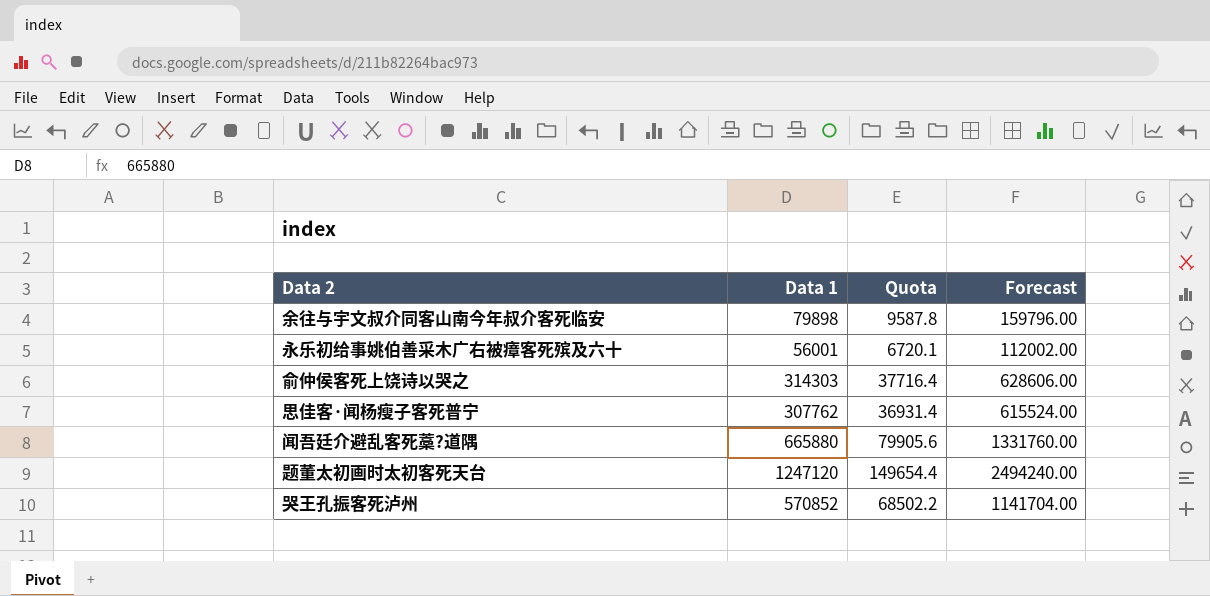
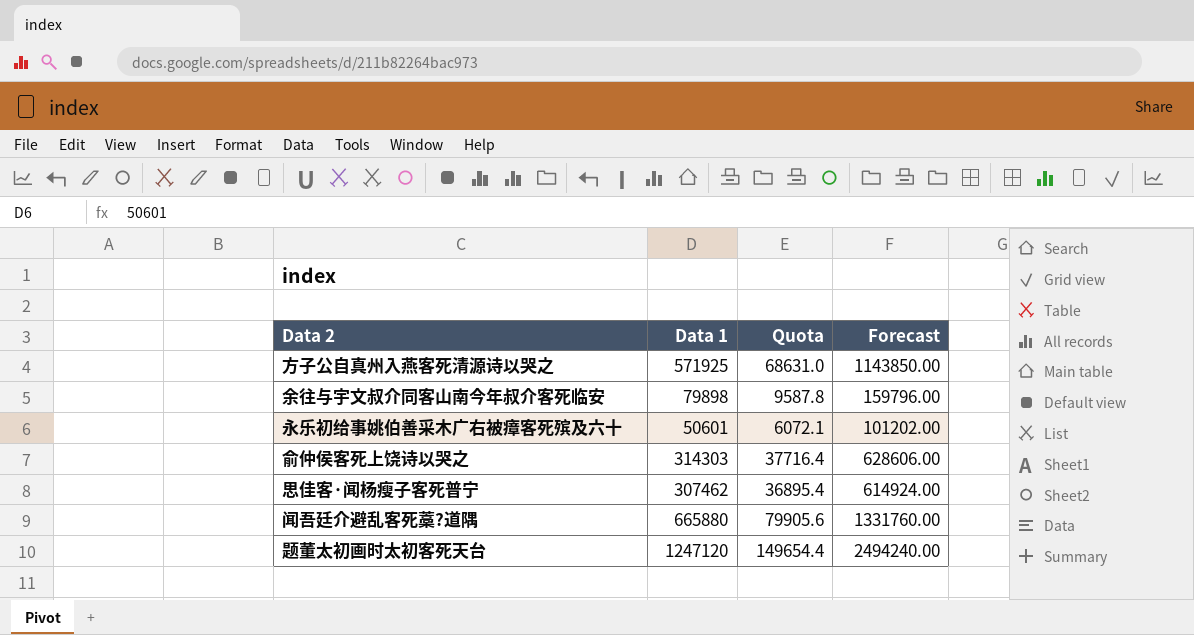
row 哭王孔振客死泸州: 570852 | 68502.2 | 1141704.00 -> none
row 方子公自真州入燕客死清源诗以哭之: none -> 571925 | 68631.0 | 1143850.00
永乐初给事姚伯善采木广右被瘴客死殡及六十 | Data 1: 56001 -> 50601
永乐初给事姚伯善采木广右被瘴客死殡及六十 | Quota: 6720.1 -> 6072.1
永乐初给事姚伯善采木广右被瘴客死殡及六十 | Forecast: 112002.00 -> 101202.00
思佳客·闻杨瘦子客死普宁 | Data 1: 307762 -> 307462
思佳客·闻杨瘦子客死普宁 | Quota: 36931.4 -> 36895.4
思佳客·闻杨瘦子客死普宁 | Forecast: 615524.00 -> 614924.00

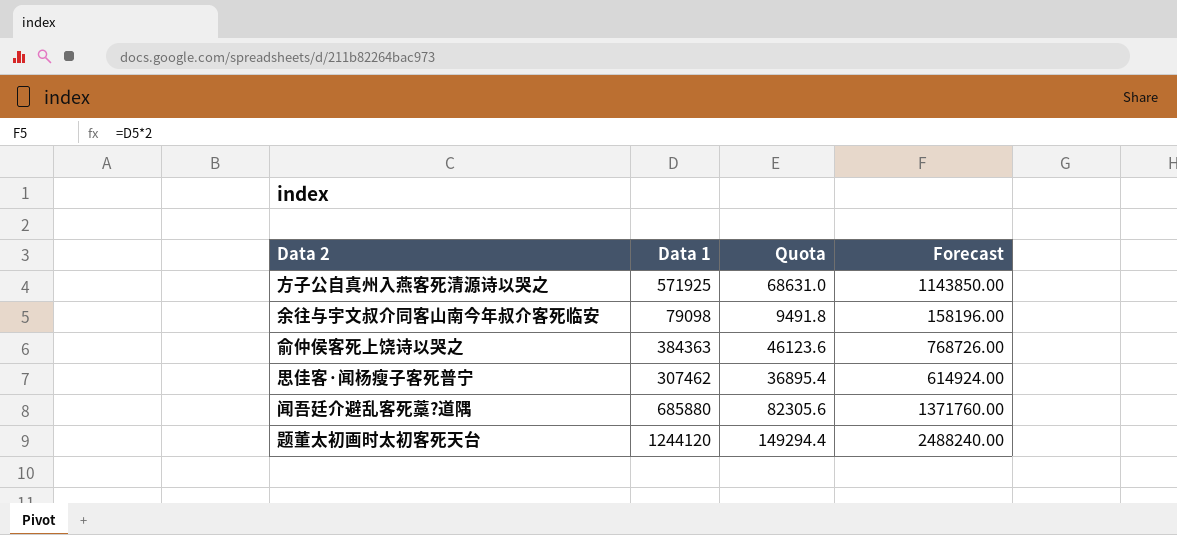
row 永乐初给事姚伯善采木广右被瘴客死殡及六十: 50601 | 6072.1 | 101202.00 -> none
余往与宇文叔介同客山南今年叔介客死临安 | Data 1: 79898 -> 79098
余往与宇文叔介同客山南今年叔介客死临安 | Quota: 9587.8 -> 9491.8
余往与宇文叔介同客山南今年叔介客死临安 | Forecast: 159796.00 -> 158196.00
俞仲侯客死上饶诗以哭之 | Data 1: 314303 -> 384363
俞仲侯客死上饶诗以哭之 | Quota: 37716.4 -> 46123.6
俞仲侯客死上饶诗以哭之 | Forecast: 628606.00 -> 768726.00
闻吾廷介避乱客死藁?道隅 | Data 1: 665880 -> 685880
闻吾廷介避乱客死藁?道隅 | Quota: 79905.6 -> 82305.6
闻吾廷介避乱客死藁?道隅 | Forecast: 1331760.00 -> 1371760.00
题董太初画时太初客死天台 | Data 1: 1247120 -> 1244120
题董太初画时太初客死天台 | Quota: 149654.4 -> 149294.4
题董太初画时太初客死天台 | Forecast: 2494240.00 -> 2488240.00

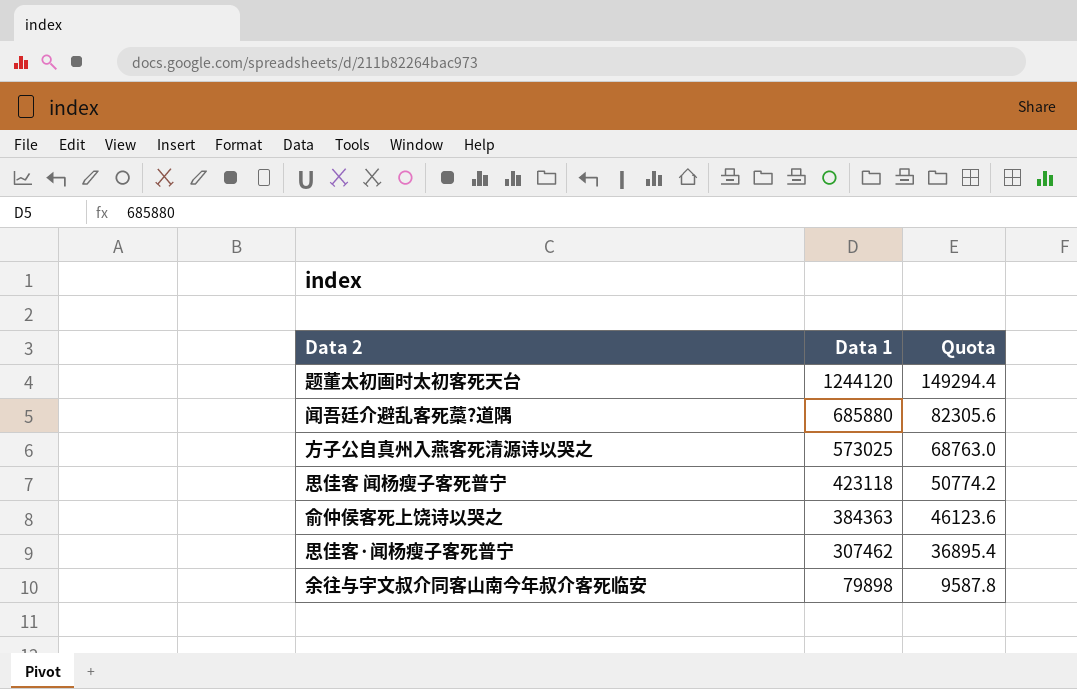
row order: none -> Data 1 descending
column Forecast | formula: [Data 1] * 2 -> none
方子公自真州入燕客死清源诗以哭之 | Data 1: 571925 -> 573025
方子公自真州入燕客死清源诗以哭之 | Quota: 68631.0 -> 68763.0
row 思佳客 闻杨瘦子客死普宁: none -> 423118 | 50774.2
余往与宇文叔介同客山南今年叔介客死临安 | Data 1: 79098 -> 79898
余往与宇文叔介同客山南今年叔介客死临安 | Quota: 9491.8 -> 9587.8

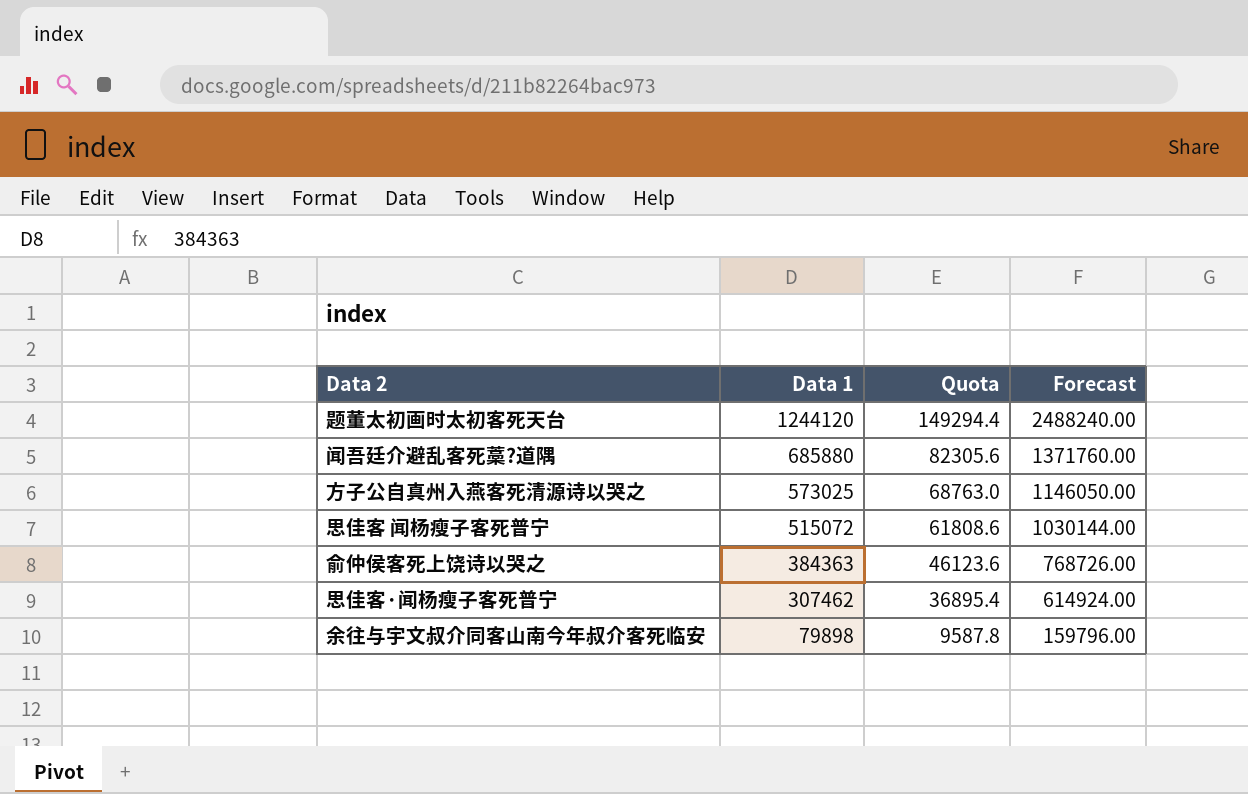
column Forecast | formula: none -> [Data 1] * 2
思佳客 闻杨瘦子客死普宁 | Data 1: 423118 -> 515072
思佳客 闻杨瘦子客死普宁 | Quota: 50774.2 -> 61808.6

